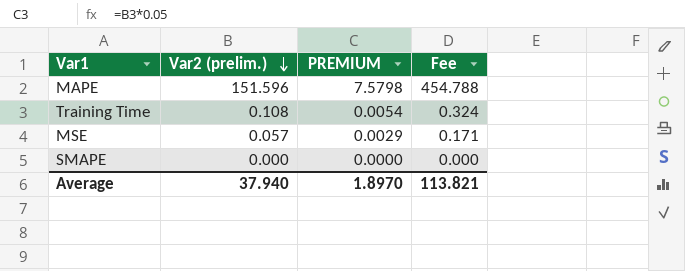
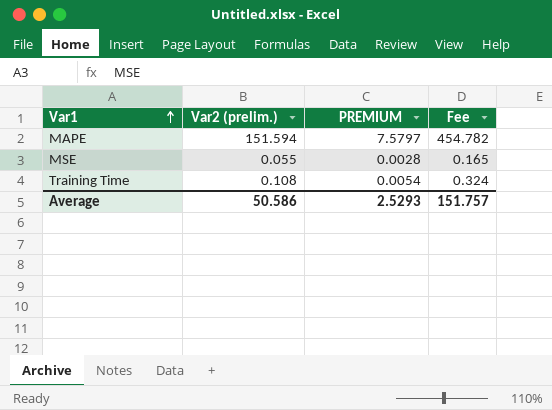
row order: Var2 (prelim.) descending -> Var1 ascending
row SMAPE: 0.000 | 0.0000 | 0.000 -> none
MAPE | Var2 (prelim.): 151.596 -> 151.594
MAPE | PREMIUM: 7.5798 -> 7.5797
MAPE | Fee: 454.788 -> 454.782
MSE | Var2 (prelim.): 0.057 -> 0.055
MSE | PREMIUM: 0.0029 -> 0.0028
MSE | Fee: 0.171 -> 0.165
Average | Var2 (prelim.): 37.940 -> 50.586
Average | PREMIUM: 1.8970 -> 2.5293
Average | Fee: 113.821 -> 151.757

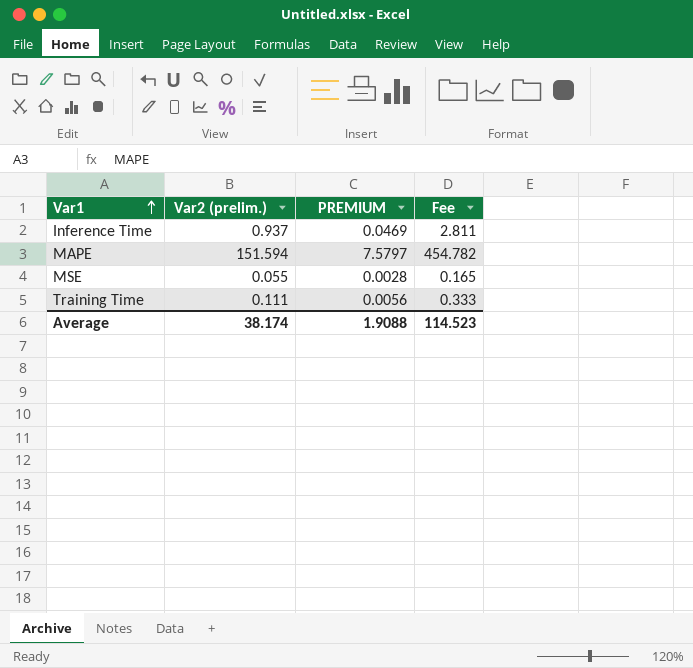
row Inference Time: none -> 0.937 | 0.0469 | 2.811
Training Time | Var2 (prelim.): 0.108 -> 0.111
Training Time | PREMIUM: 0.0054 -> 0.0056
Training Time | Fee: 0.324 -> 0.333
Average | Var2 (prelim.): 50.586 -> 38.174
Average | PREMIUM: 2.5293 -> 1.9088
Average | Fee: 151.757 -> 114.523

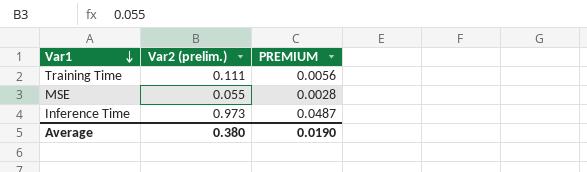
row order: Var1 ascending -> Var1 descending
column Fee | formula: [Var2 (prelim.)] * 3 -> none
row MAPE: 151.594 | 7.5797 | 454.782 -> none
Inference Time | Var2 (prelim.): 0.937 -> 0.973
Inference Time | PREMIUM: 0.0469 -> 0.0487
Average | Var2 (prelim.): 38.174 -> 0.380
Average | PREMIUM: 1.9088 -> 0.0190

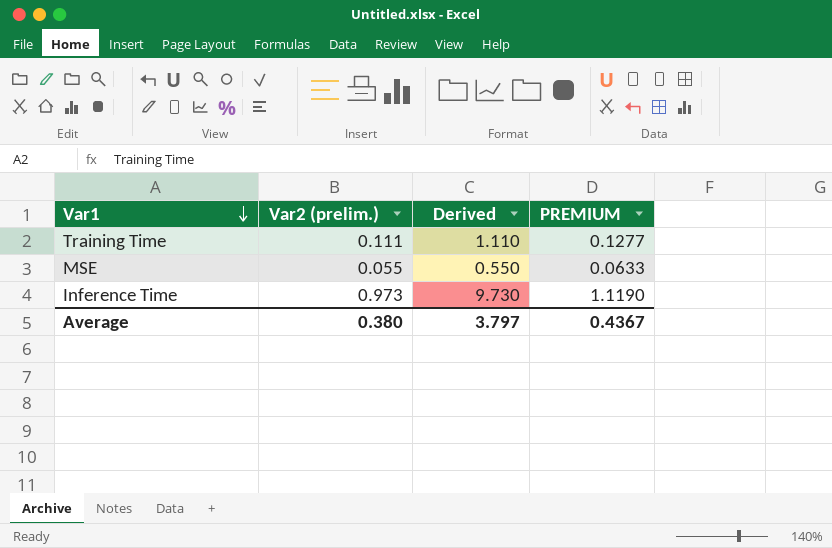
column Derived | formula: none -> [Var2 (prelim.)] * 10
column PREMIUM | formula: [Var2 (prelim.)] * 0.05 -> [Var2 (prelim.)] * 1.15
Average | PREMIUM: 0.0190 -> 0.4367

